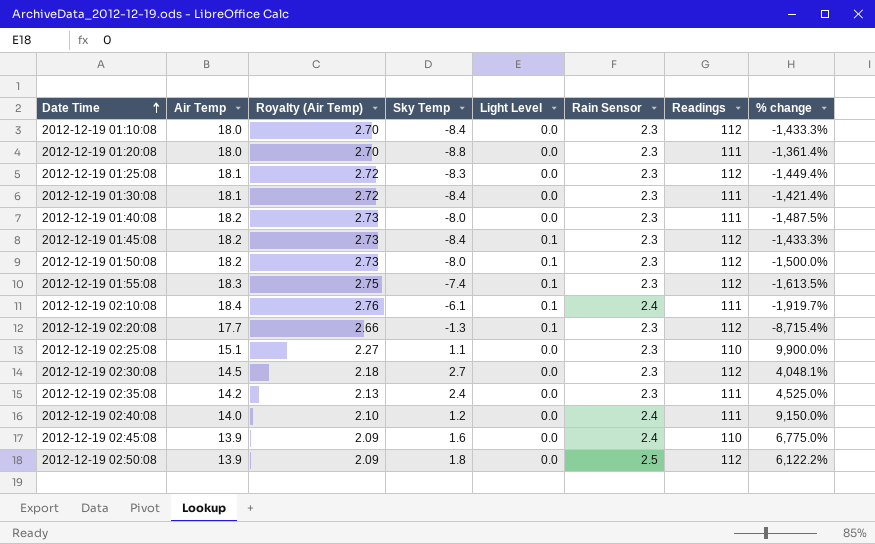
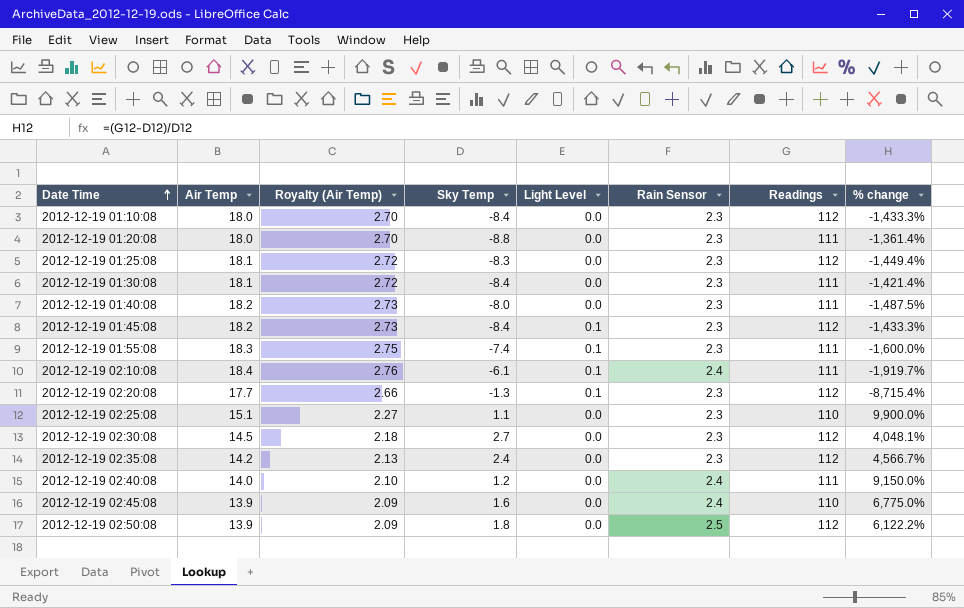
row 2012-12-19 01:50:08: 18.2 | 2.73 | -8.0 | 0.1 | 2.3 | 112 | -1,500.0% -> none
2012-12-19 01:55:08 | Readings: 112 -> 111
2012-12-19 01:55:08 | % change: -1,613.5% -> -1,600.0%
2012-12-19 02:35:08 | Readings: 111 -> 112
2012-12-19 02:35:08 | % change: 4,525.0% -> 4,566.7%

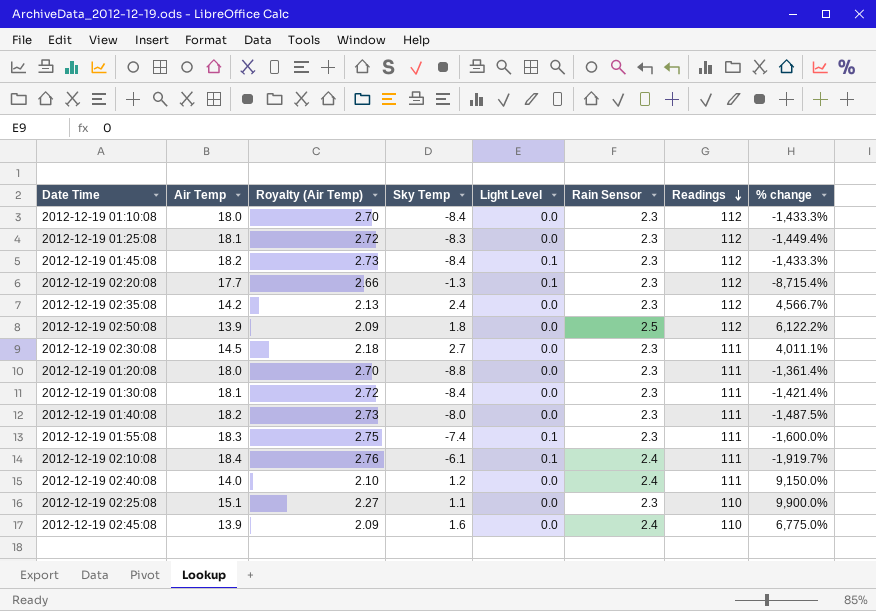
row order: Date Time ascending -> Readings descending
2012-12-19 02:30:08 | Readings: 112 -> 111
2012-12-19 02:30:08 | % change: 4,048.1% -> 4,011.1%

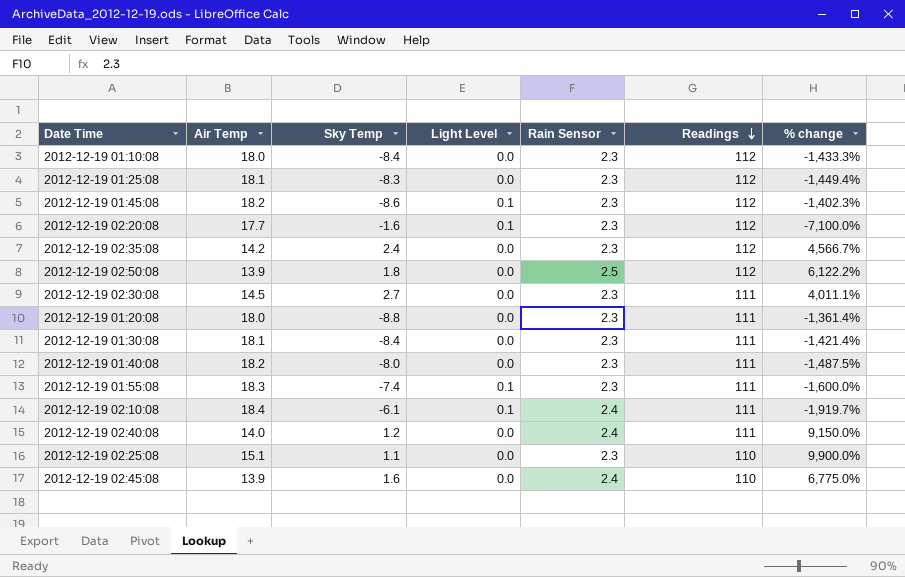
column Royalty (Air Temp) | formula: [Air Temp] * 0.15 -> none
2012-12-19 01:45:08 | Sky Temp: -8.4 -> -8.6
2012-12-19 01:45:08 | % change: -1,433.3% -> -1,402.3%
2012-12-19 02:20:08 | Sky Temp: -1.3 -> -1.6
2012-12-19 02:20:08 | % change: -8,715.4% -> -7,100.0%

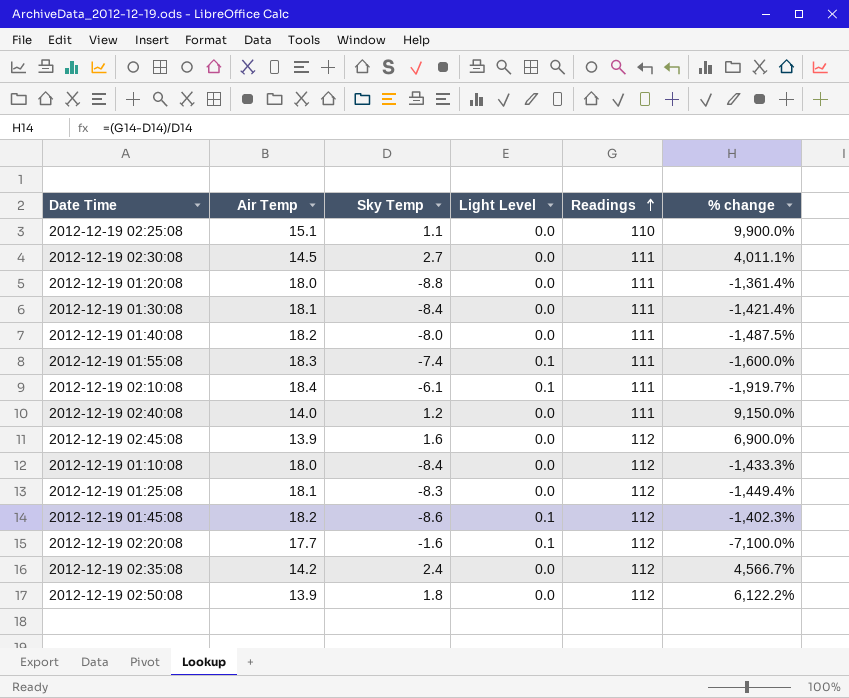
row order: Readings descending -> Readings ascending
column Rain Sensor | position: 5 -> none
2012-12-19 02:45:08 | Readings: 110 -> 112
2012-12-19 02:45:08 | % change: 6,775.0% -> 6,900.0%

